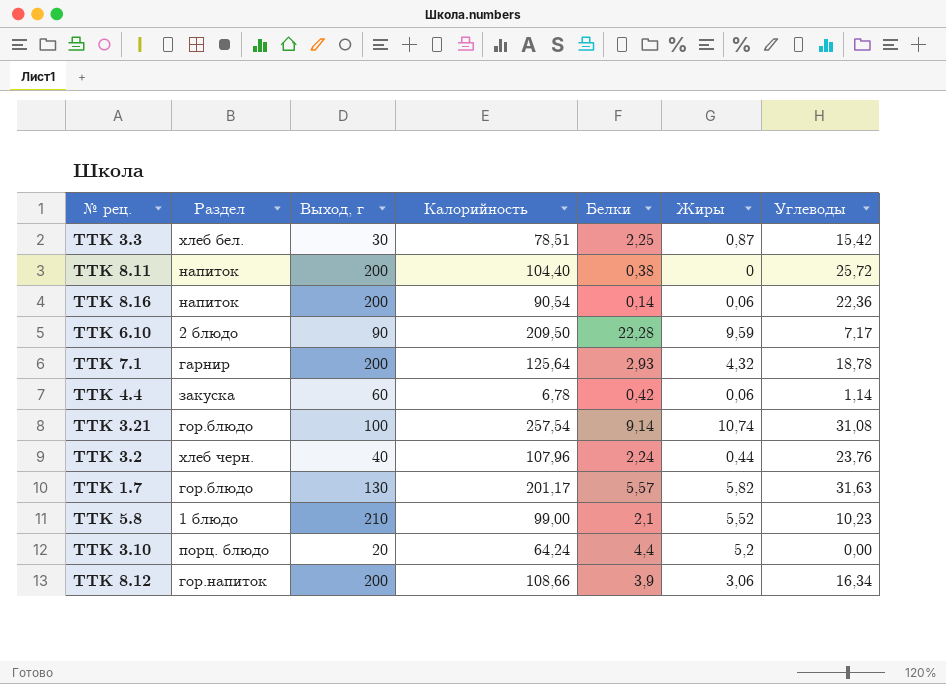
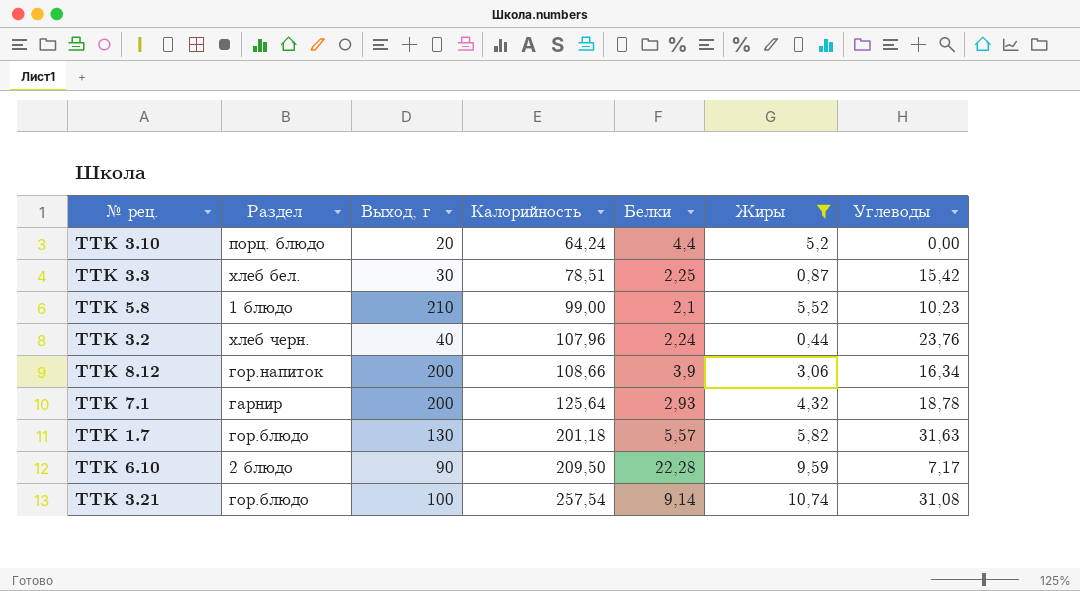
filter: none -> Жиры >= 0,44
row order: none -> Калорийность ascending
ТТК 1.7 | Калорийность: 201,17 -> 201,18

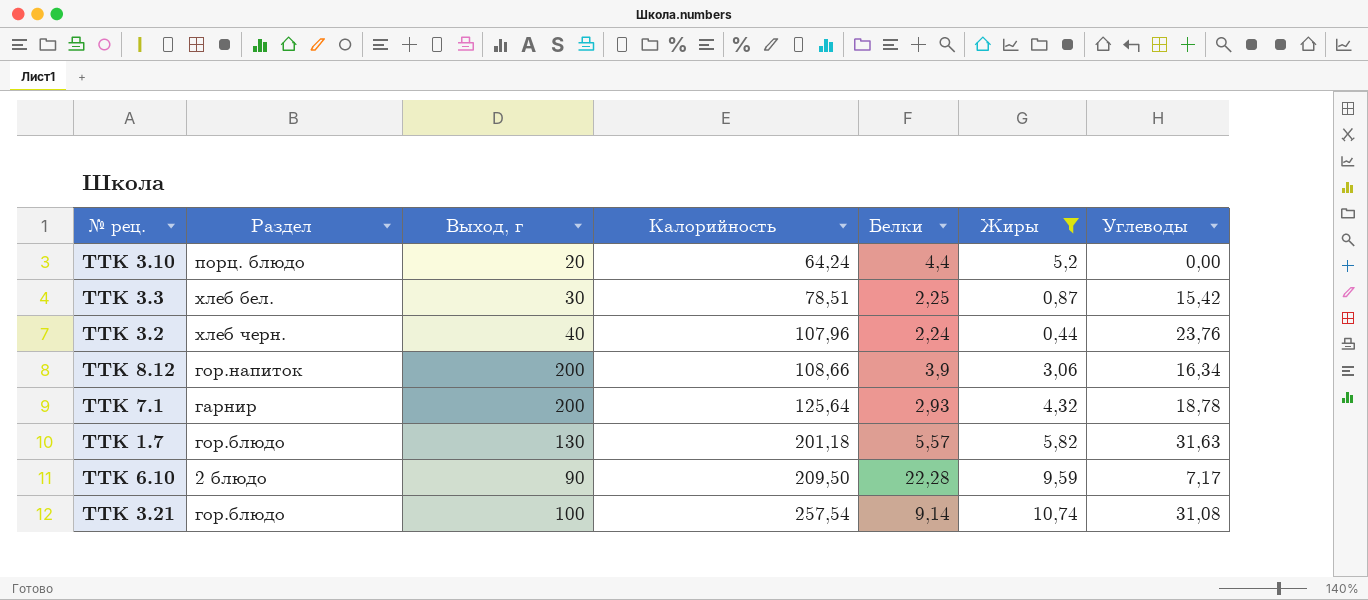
row ТТК 5.8: 1 блюдо | 210 | 99,00 | 2,1 | 5,52 | 10,23 -> none

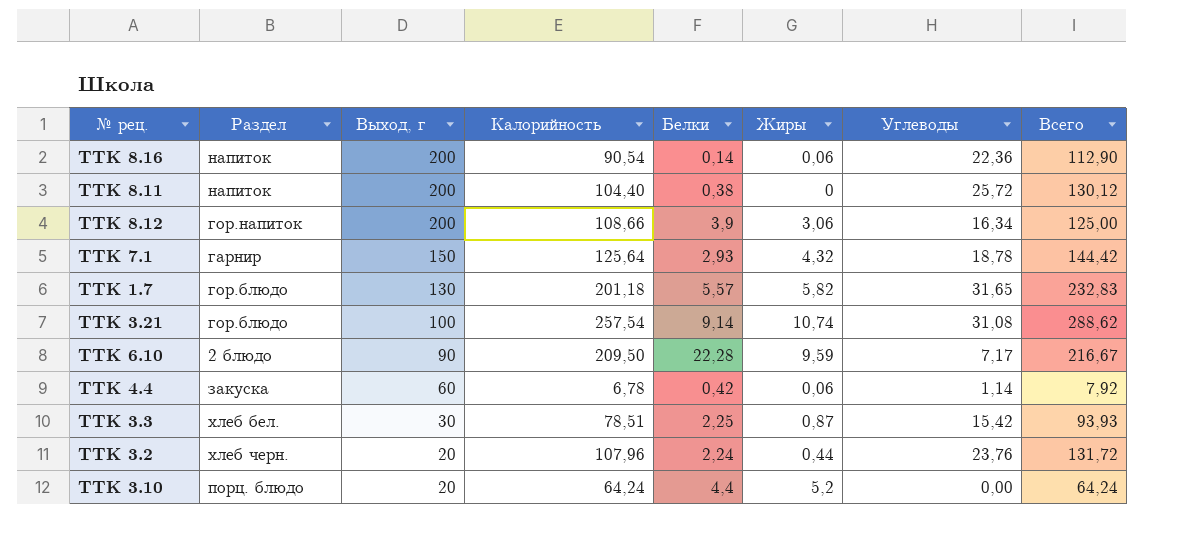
filter: Жиры >= 0,44 -> none
row order: Калорийность ascending -> Выход, г descending
column Всего | formula: none -> [Калорийность] + [Углеводы]
ТТК 7.1 | Выход, г: 200 -> 150
ТТК 1.7 | Углеводы: 31,63 -> 31,65
ТТК 3.2 | Выход, г: 40 -> 20

